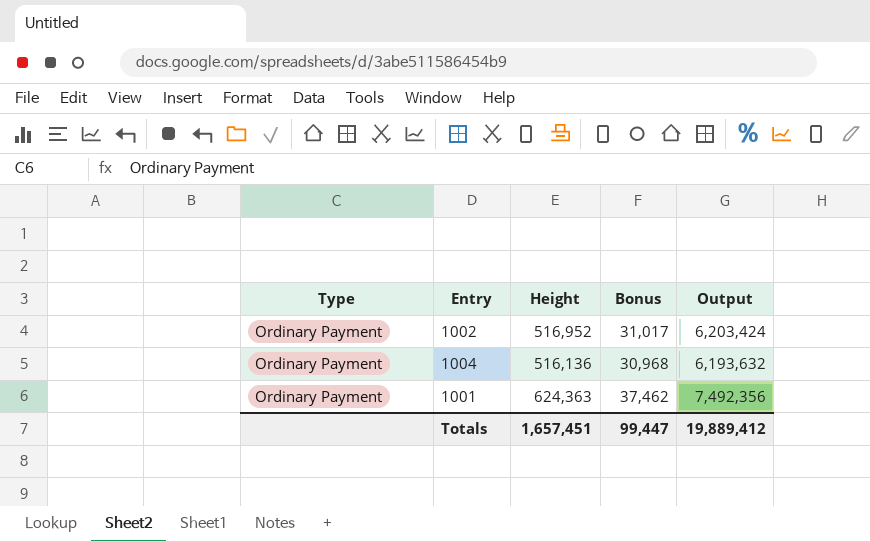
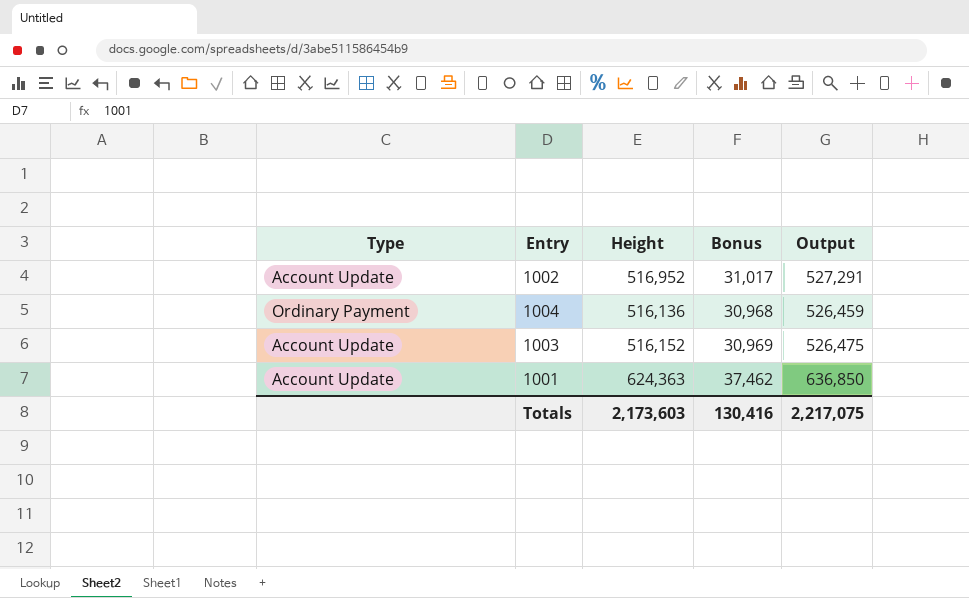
column Output | formula: [Height] * 12 -> [Height] * 1.02
1002 | Type: Ordinary Payment -> Account Update
row 1003: none -> Account Update | 516,152 | 30,969 | 526,475
1001 | Type: Ordinary Payment -> Account Update
Totals | Height: 1,657,451 -> 2,173,603
Totals | Bonus: 99,447 -> 130,416
Totals | Output: 19,889,412 -> 2,217,075

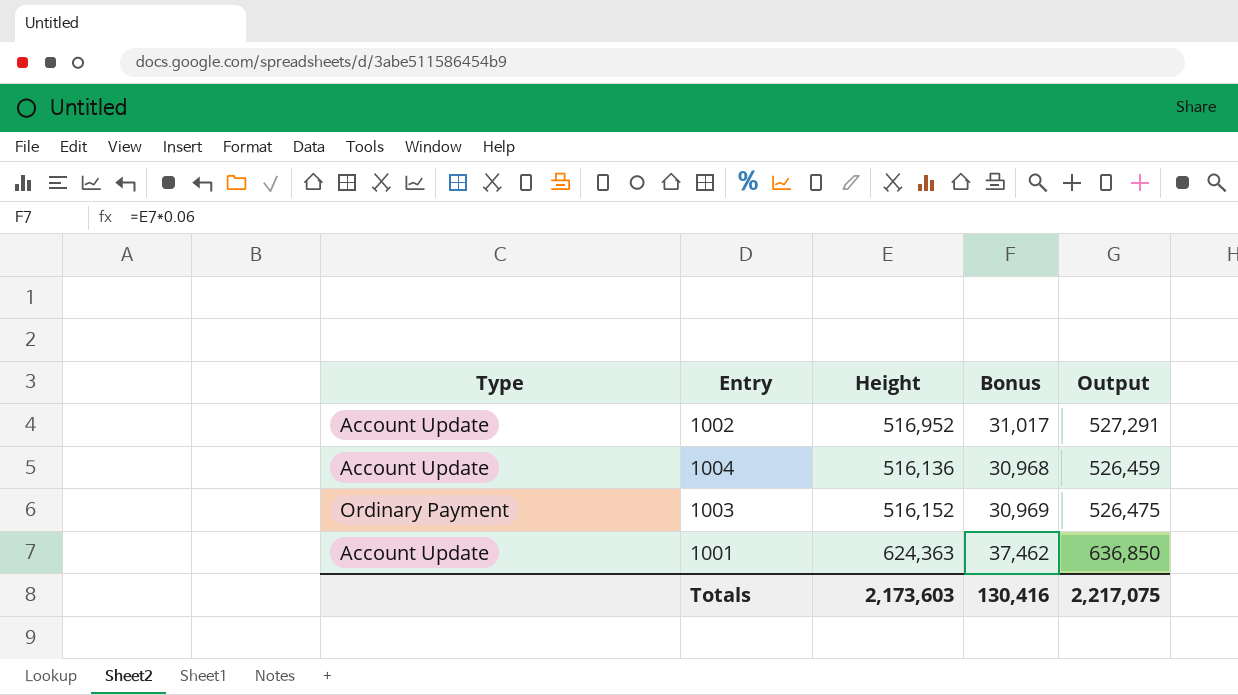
1004 | Type: Ordinary Payment -> Account Update
1003 | Type: Account Update -> Ordinary Payment

